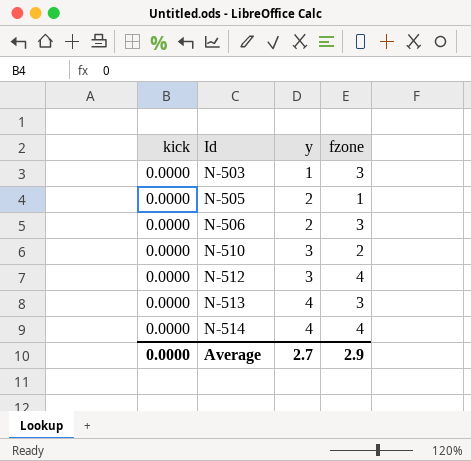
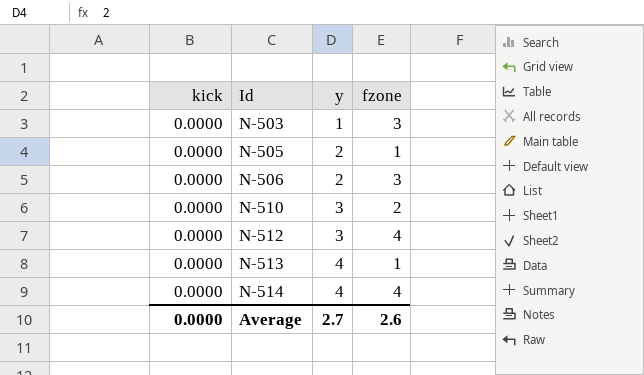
N-513 | fzone: 3 -> 1
Average | fzone: 2.9 -> 2.6

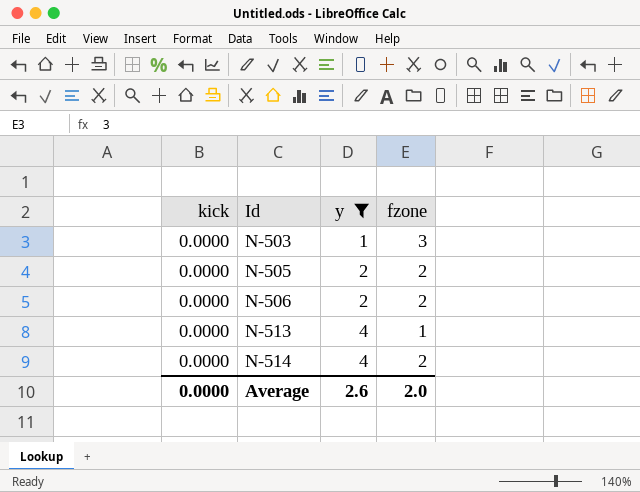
filter: none -> y != 3
N-505 | fzone: 1 -> 2
N-506 | fzone: 3 -> 2
N-514 | fzone: 4 -> 2
Average | y: 2.7 -> 2.6
Average | fzone: 2.6 -> 2.0

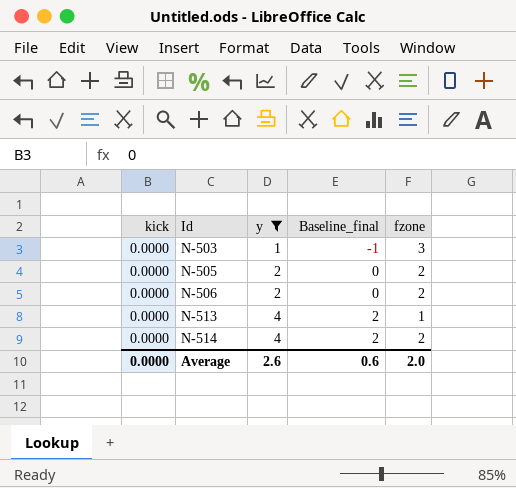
column Baseline_final | formula: none -> [y] - 2

